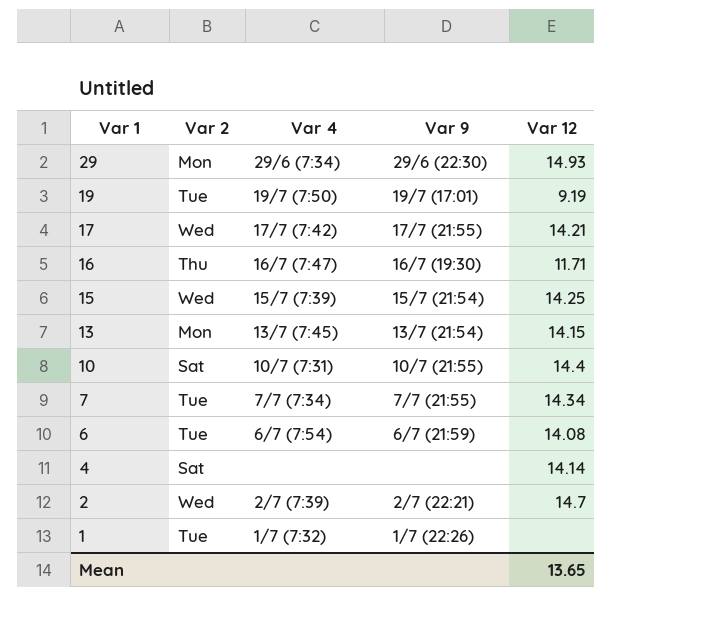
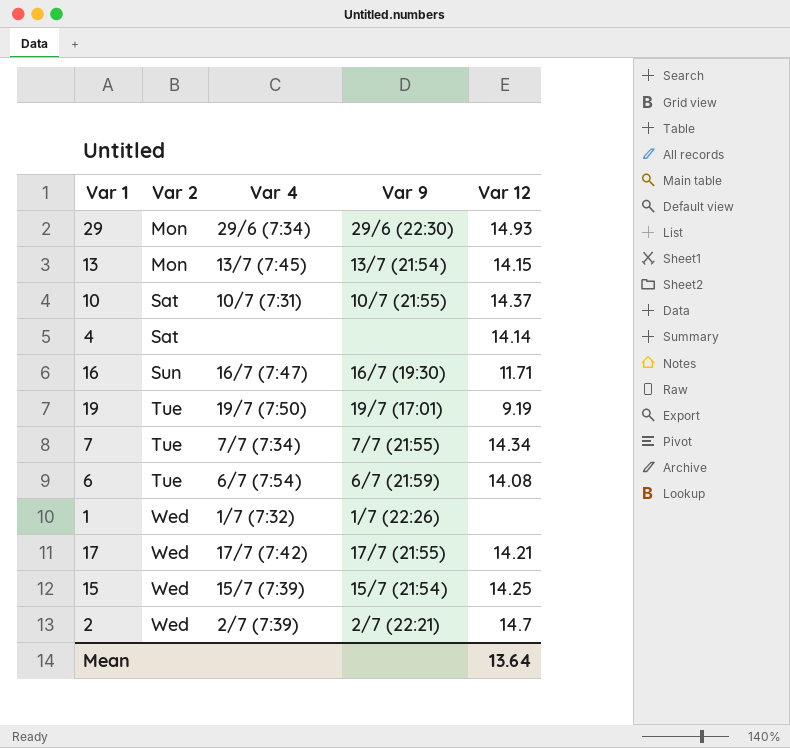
row order: Var 1 descending -> Var 2 ascending
10 | Var 12: 14.4 -> 14.37
16 | Var 2: Thu -> Sun
1 | Var 2: Tue -> Wed
Mean | Var 12: 13.65 -> 13.64

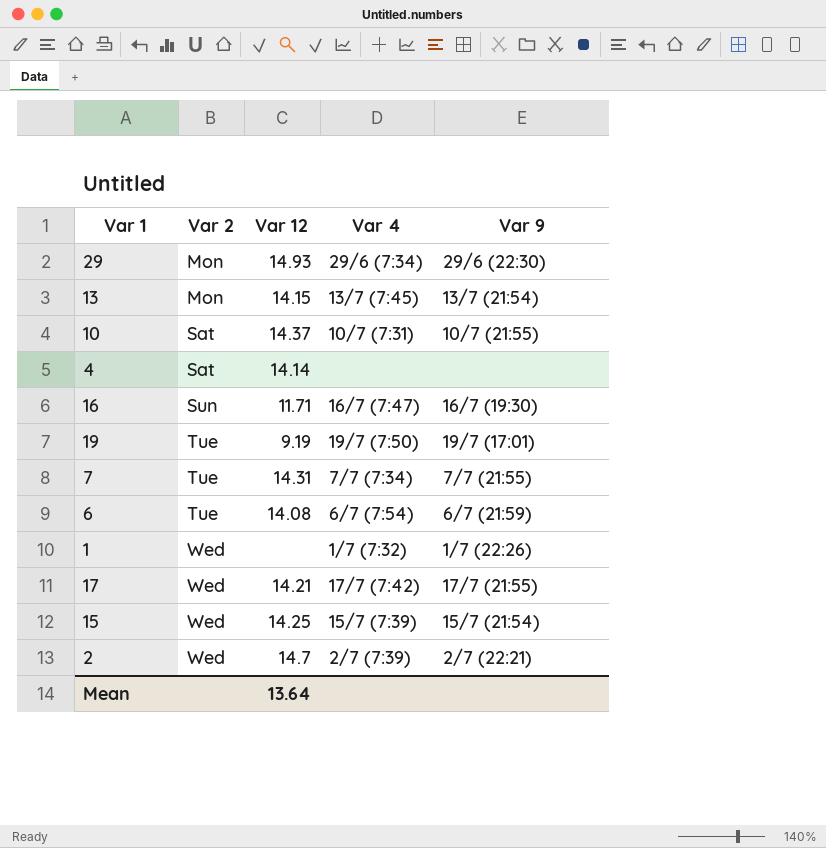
column Var 12 | position: 5 -> 3
7 | Var 12: 14.34 -> 14.31

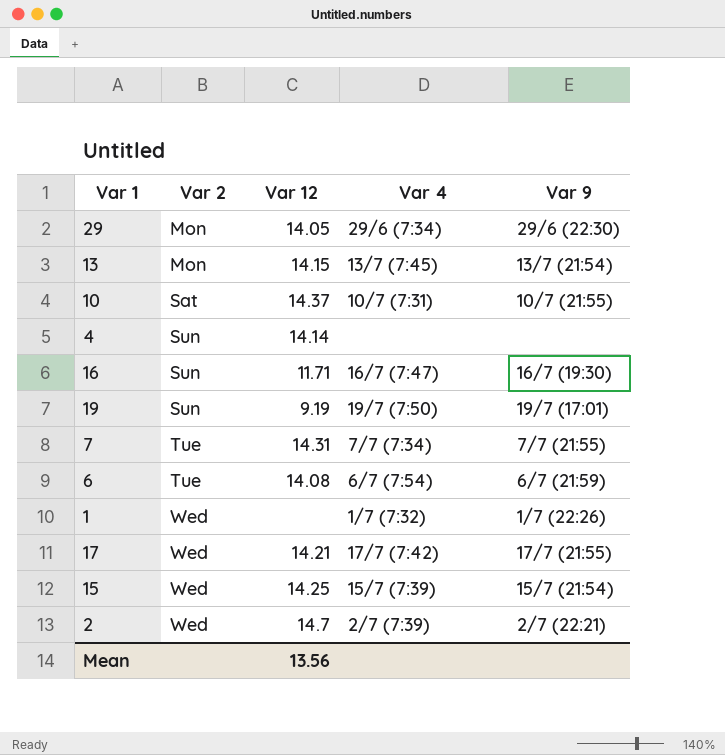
29 | Var 12: 14.93 -> 14.05
4 | Var 2: Sat -> Sun
19 | Var 2: Tue -> Sun
Mean | Var 12: 13.64 -> 13.56

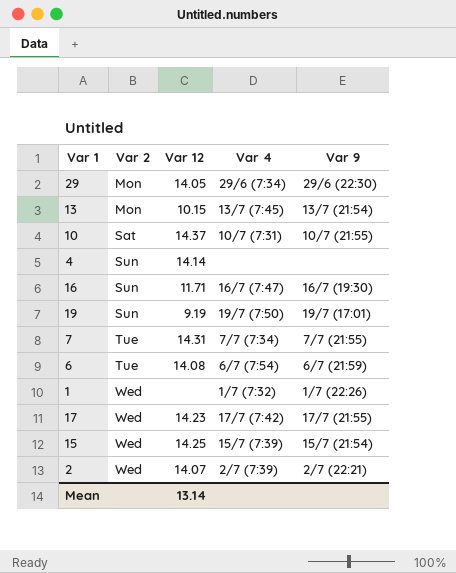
13 | Var 12: 14.15 -> 10.15
17 | Var 12: 14.21 -> 14.23
2 | Var 12: 14.7 -> 14.07
Mean | Var 12: 13.56 -> 13.14

